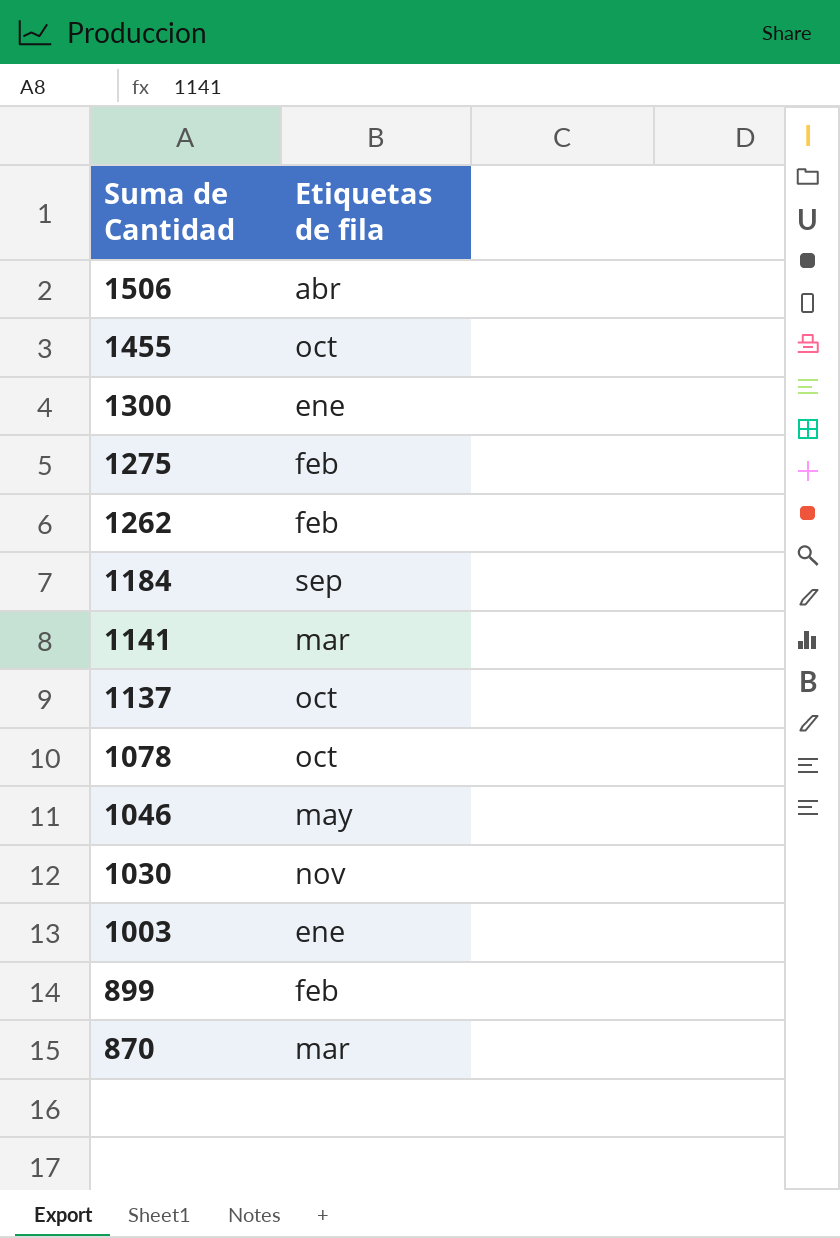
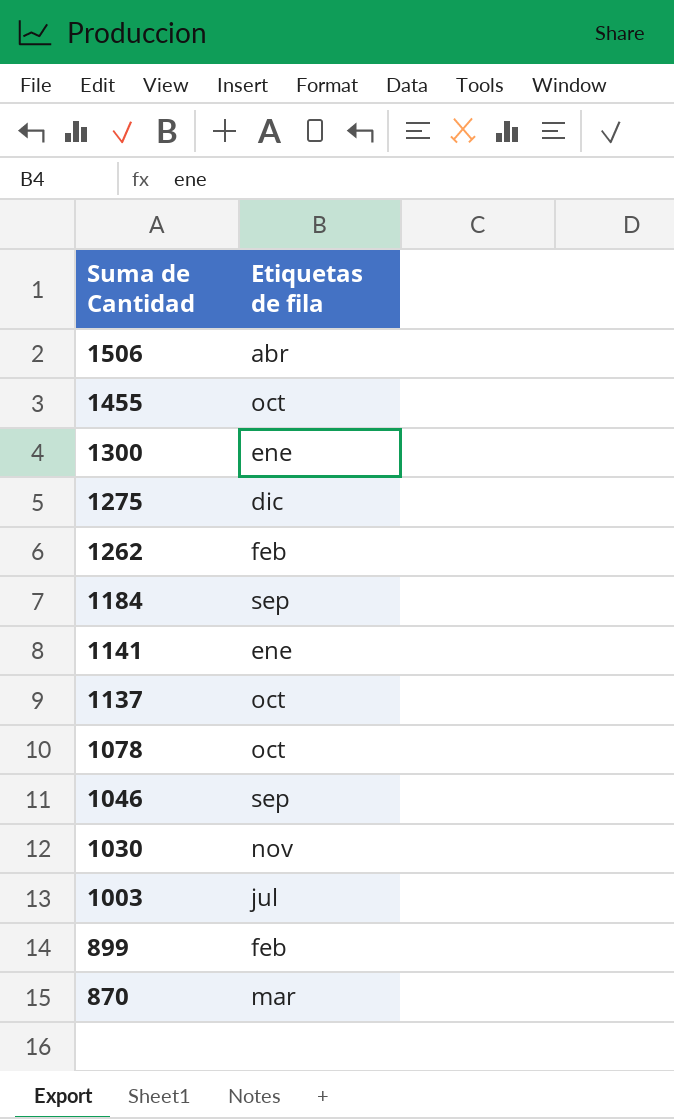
1275 | Etiquetas de fila: feb -> dic
1141 | Etiquetas de fila: mar -> ene
1046 | Etiquetas de fila: may -> sep
1003 | Etiquetas de fila: ene -> jul

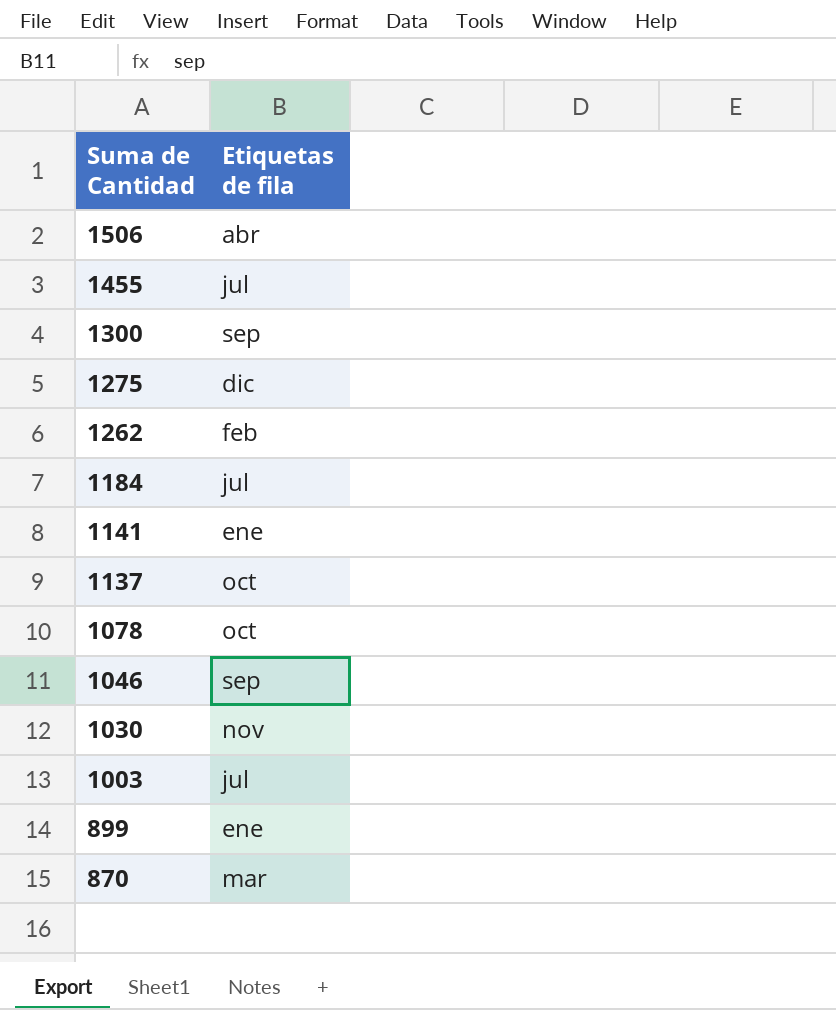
1455 | Etiquetas de fila: oct -> jul
1300 | Etiquetas de fila: ene -> sep
1184 | Etiquetas de fila: sep -> jul
899 | Etiquetas de fila: feb -> ene

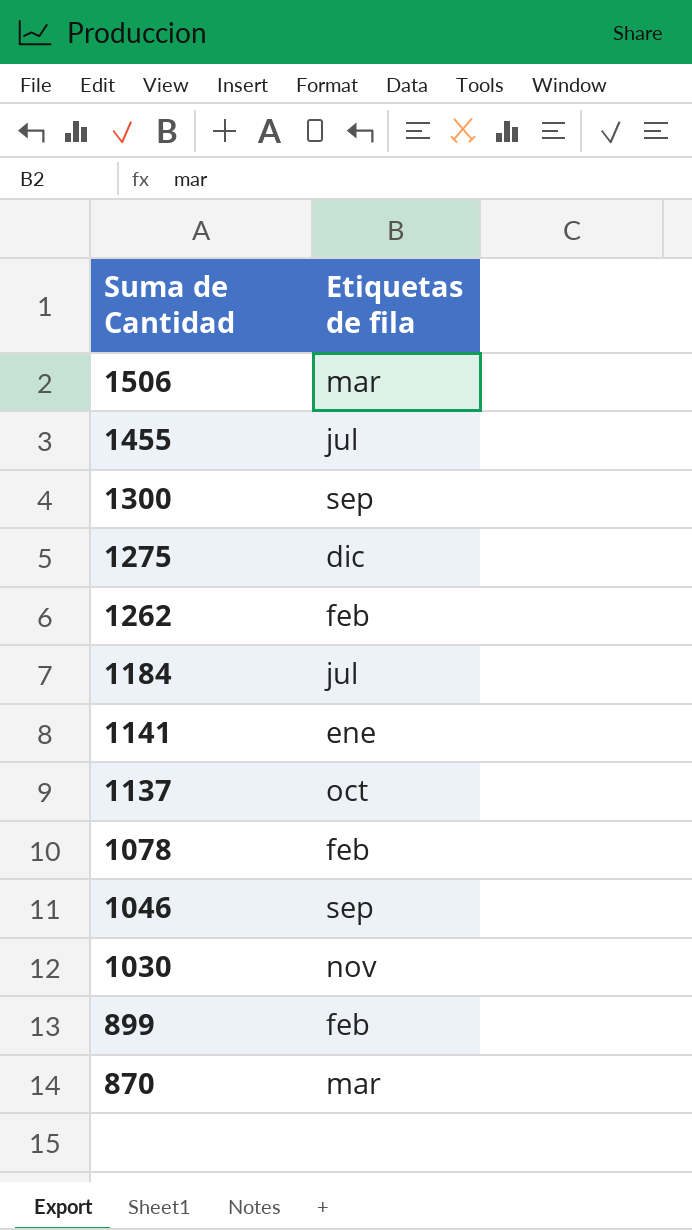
row 1003: jul -> none
1506 | Etiquetas de fila: abr -> mar
1078 | Etiquetas de fila: oct -> feb
899 | Etiquetas de fila: ene -> feb

